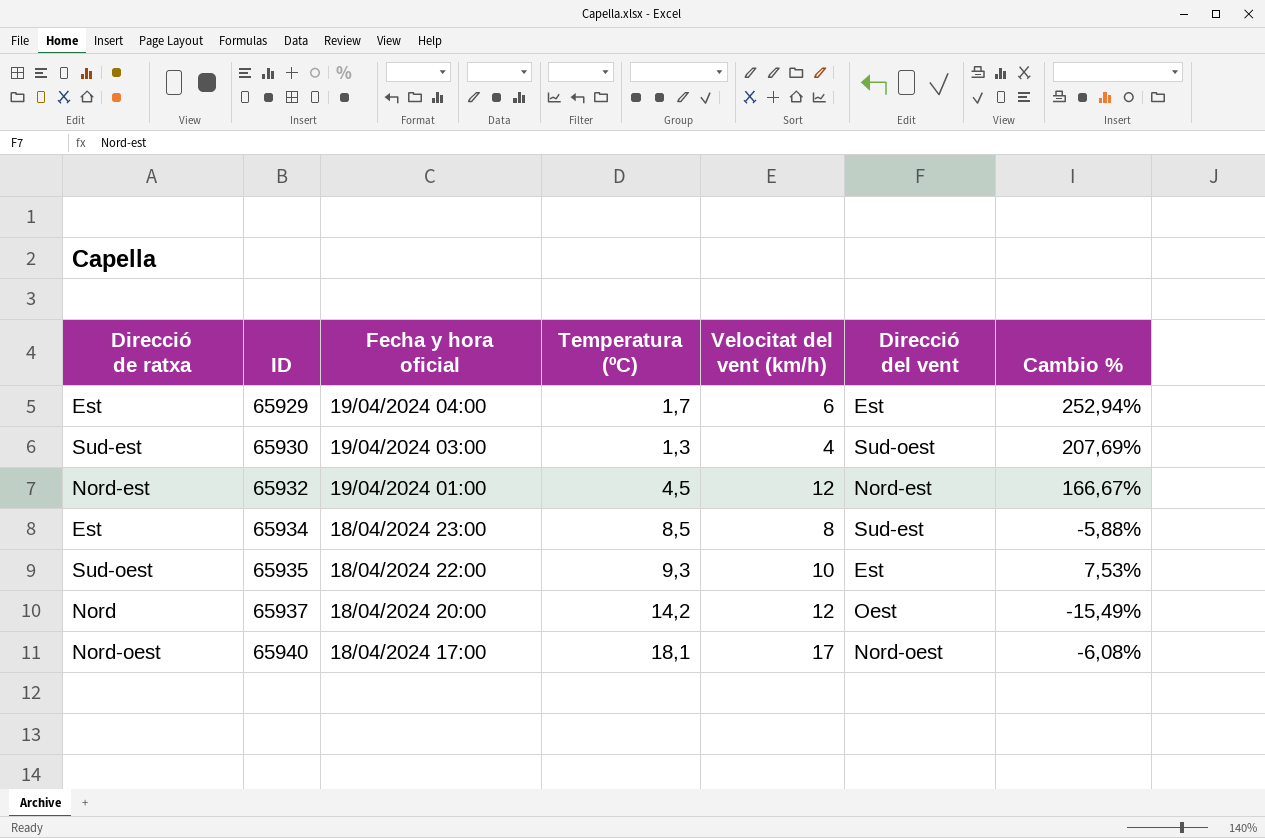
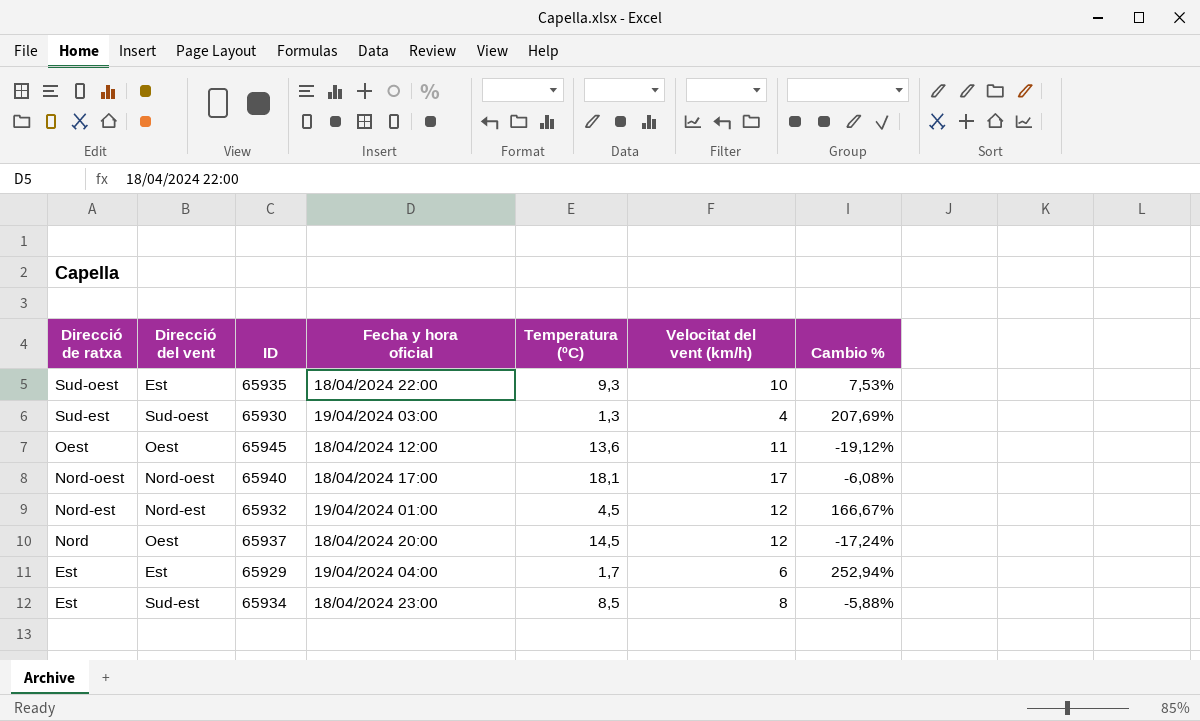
row order: ID ascending -> Direcció de ratxa descending
column Direcció del vent | position: 6 -> 2
row 65945: none -> Oest | Oest | 18/04/2024 12:00 | 13,6 | 11 | -19,12%
65937 | Temperatura (ºC): 14,2 -> 14,5
65937 | Cambio %: -15,49% -> -17,24%

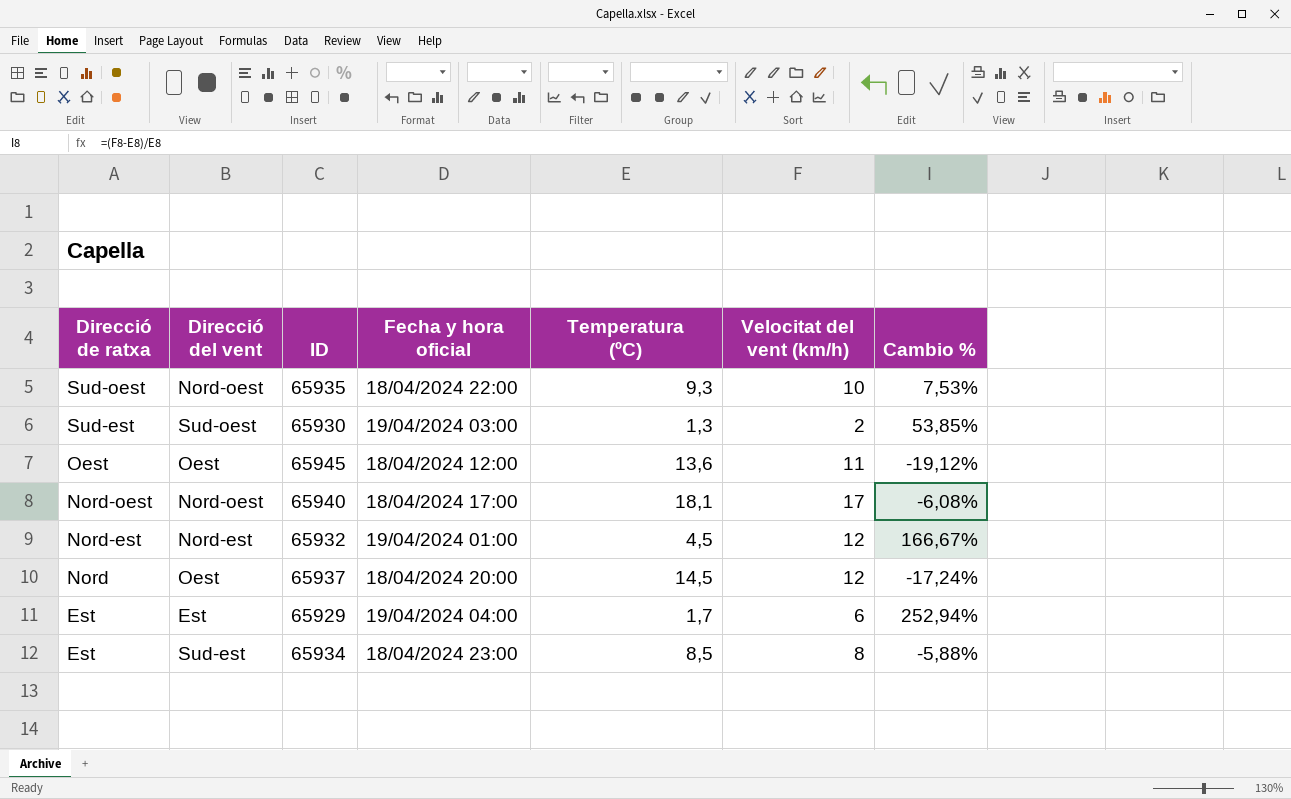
65935 | Direcció del vent: Est -> Nord-oest
65930 | Velocitat del vent (km/h): 4 -> 2
65930 | Cambio %: 207,69% -> 53,85%

